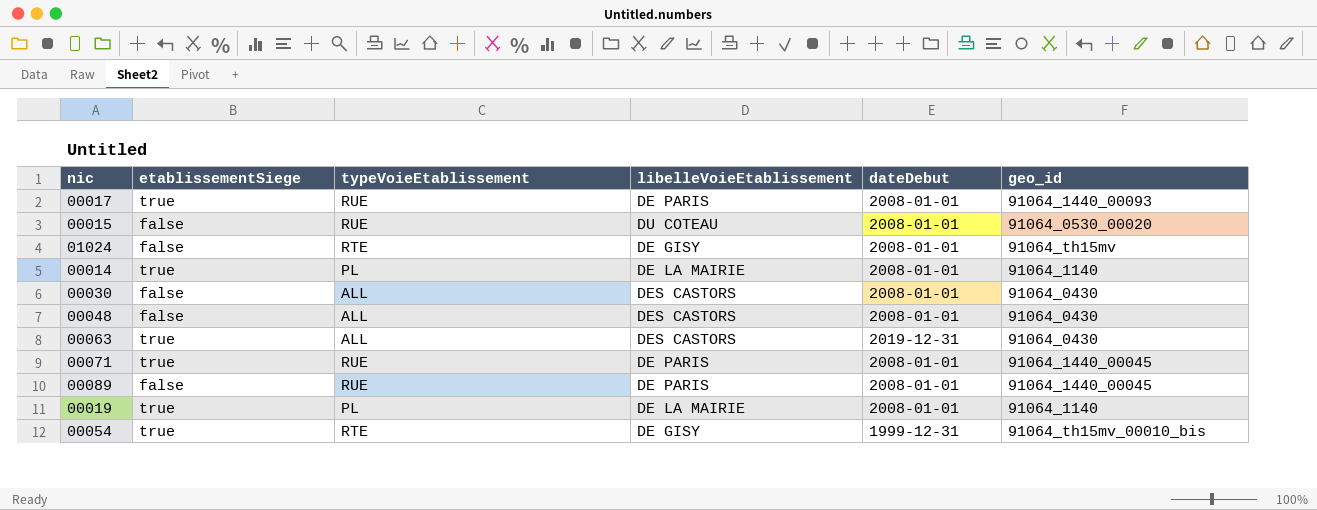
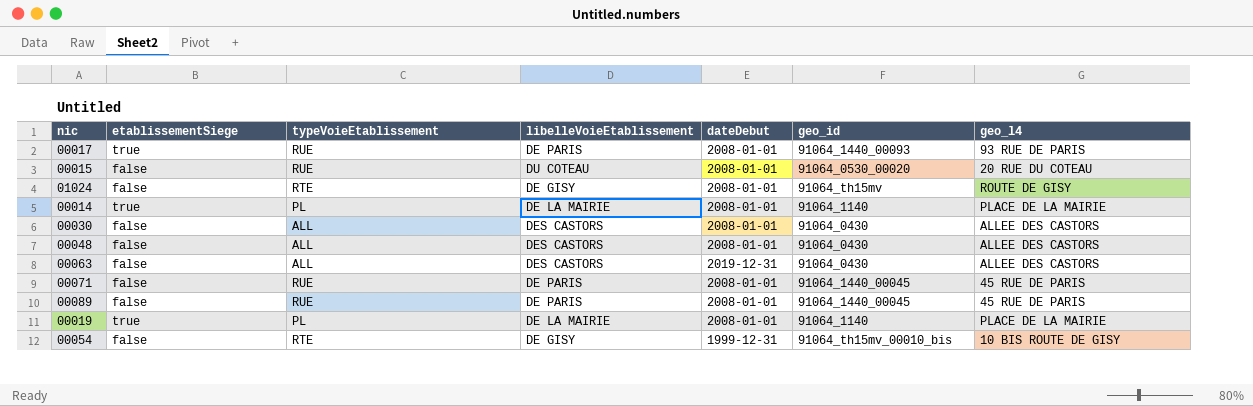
column geo_l4 | position: none -> 7
00063 | etablissementSiege: true -> false
00071 | etablissementSiege: true -> false
00054 | etablissementSiege: true -> false

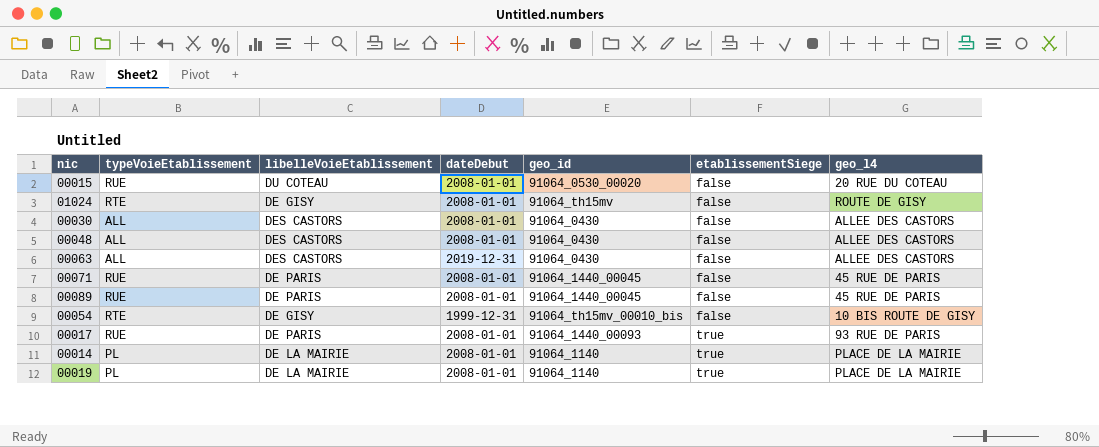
row order: none -> etablissementSiege ascending
column etablissementSiege | position: 2 -> 6

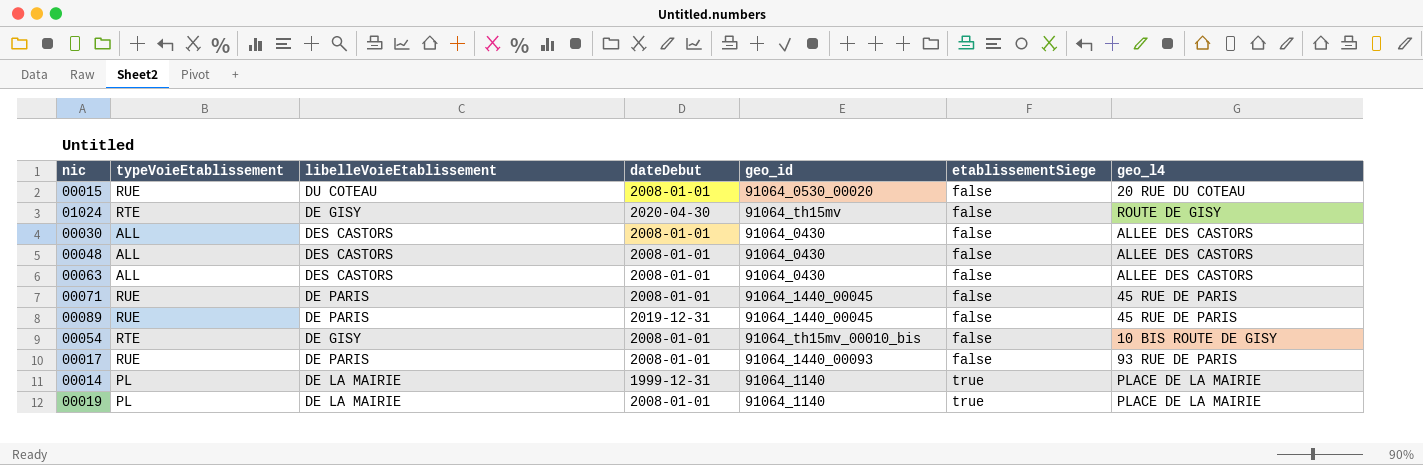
01024 | dateDebut: 2008-01-01 -> 2020-04-30
00063 | dateDebut: 2019-12-31 -> 2008-01-01
00089 | dateDebut: 2008-01-01 -> 2019-12-31
00054 | dateDebut: 1999-12-31 -> 2008-01-01
00017 | etablissementSiege: true -> false
00014 | dateDebut: 2008-01-01 -> 1999-12-31

